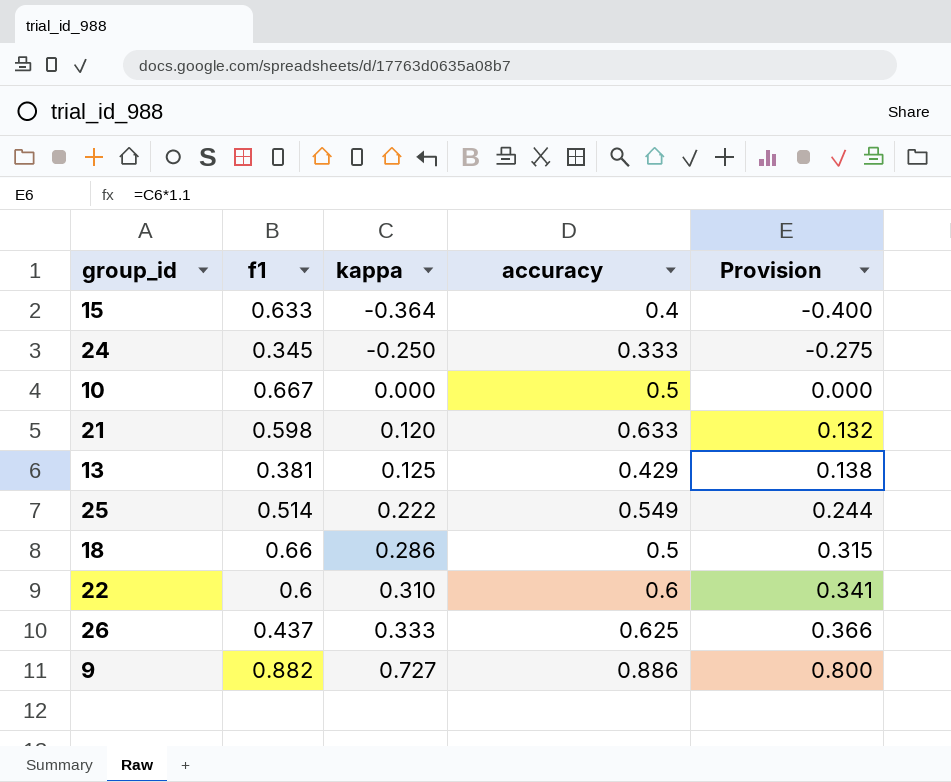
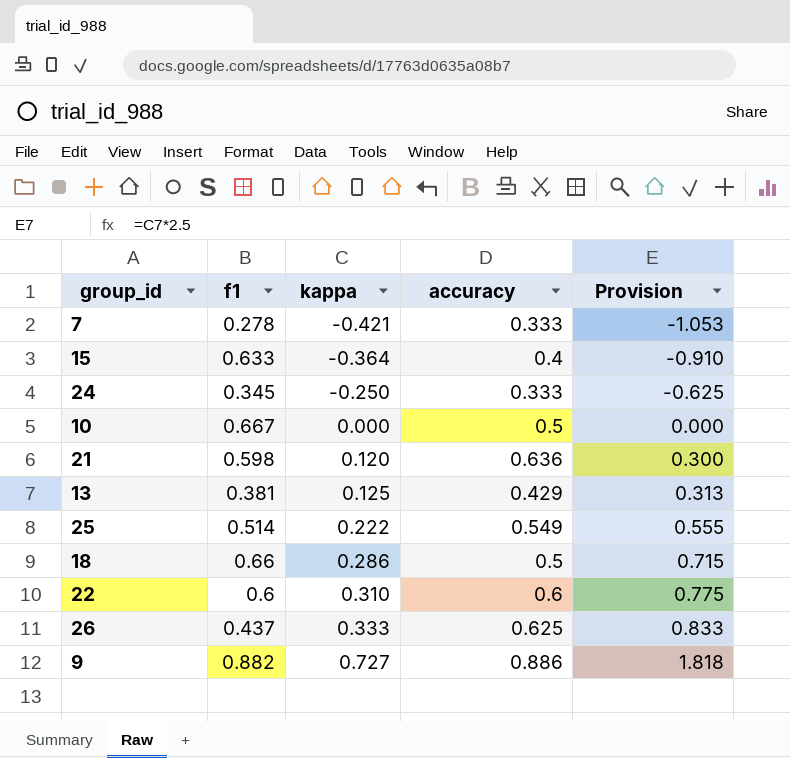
column Provision | formula: [kappa] * 1.1 -> [kappa] * 2.5
row 7: none -> 0.278 | -0.421 | 0.333 | -1.053
21 | accuracy: 0.633 -> 0.636

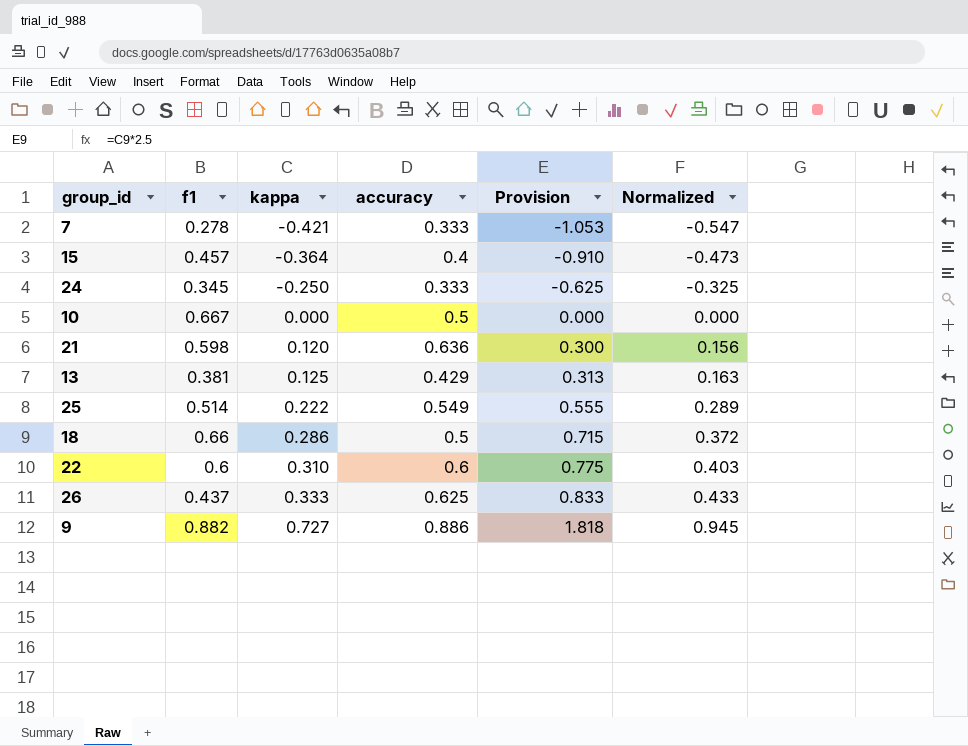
column Normalized | formula: none -> [kappa] * 1.3
15 | f1: 0.633 -> 0.457

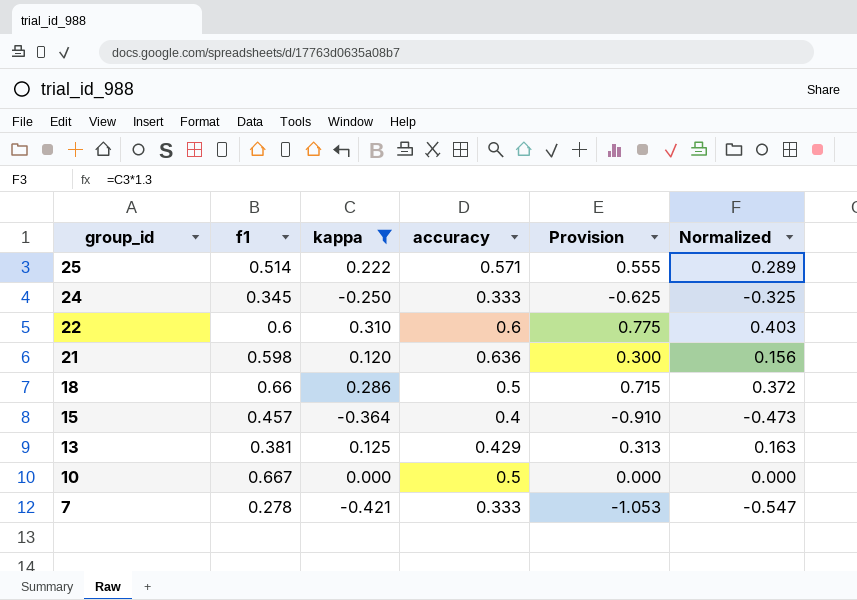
filter: none -> kappa <= 0.310
row order: kappa ascending -> group_id descending
25 | accuracy: 0.549 -> 0.571

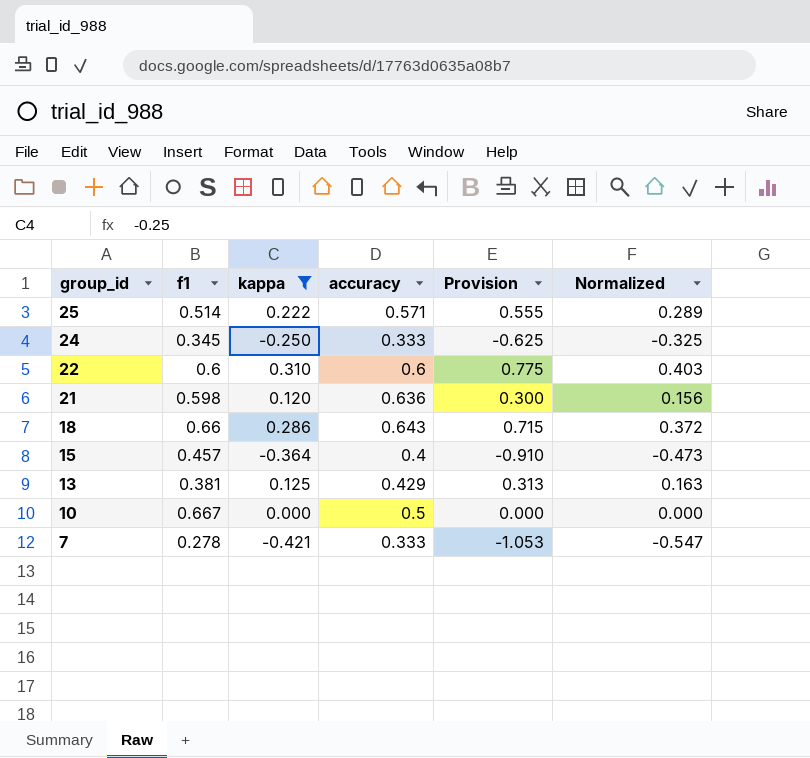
18 | accuracy: 0.5 -> 0.643

